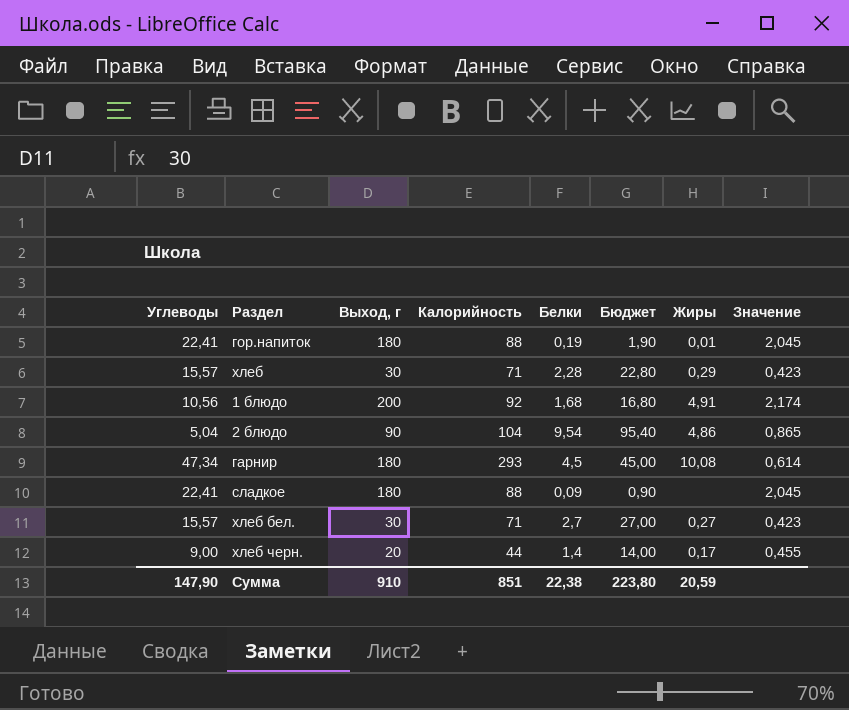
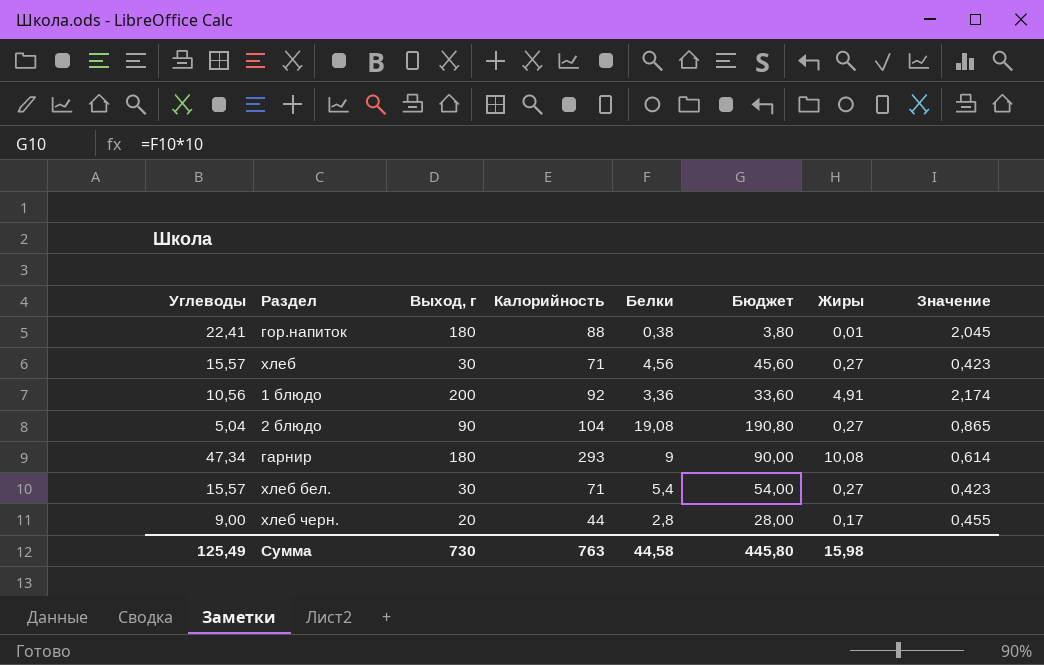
row сладкое: 22,41 | 180 | 88 | 0,09 | 0,90 | none | 2,045 -> none
гор.напиток | Белки: 0,19 -> 0,38
гор.напиток | Бюджет: 1,90 -> 3,80
хлеб | Белки: 2,28 -> 4,56
хлеб | Бюджет: 22,80 -> 45,60
хлеб | Жиры: 0,29 -> 0,27
1 блюдо | Белки: 1,68 -> 3,36
1 блюдо | Бюджет: 16,80 -> 33,60
2 блюдо | Белки: 9,54 -> 19,08
2 блюдо | Бюджет: 95,40 -> 190,80
2 блюдо | Жиры: 4,86 -> 0,27
гарнир | Белки: 4,5 -> 9
гарнир | Бюджет: 45,00 -> 90,00
хлеб бел. | Белки: 2,7 -> 5,4
хлеб бел. | Бюджет: 27,00 -> 54,00
хлеб черн. | Белки: 1,4 -> 2,8
хлеб черн. | Бюджет: 14,00 -> 28,00
Сумма | Углеводы: 147,90 -> 125,49
Сумма | Выход, г: 910 -> 730
Сумма | Калорийность: 851 -> 763
Сумма | Белки: 22,38 -> 44,58
Сумма | Бюджет: 223,80 -> 445,80
Сумма | Жиры: 20,59 -> 15,98

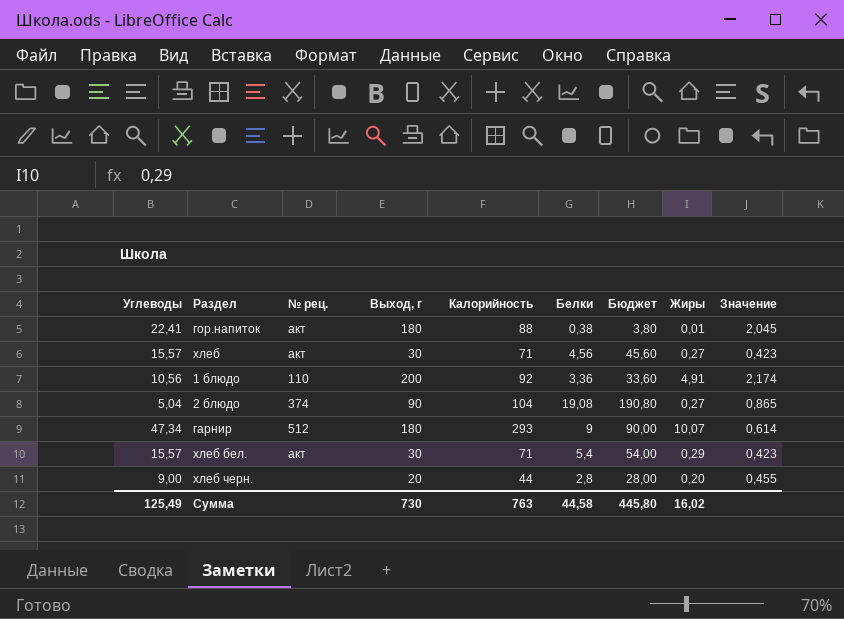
column № рец. | position: none -> 3
гарнир | Жиры: 10,08 -> 10,07
хлеб бел. | Жиры: 0,27 -> 0,29
хлеб черн. | Жиры: 0,17 -> 0,20
Сумма | Жиры: 15,98 -> 16,02

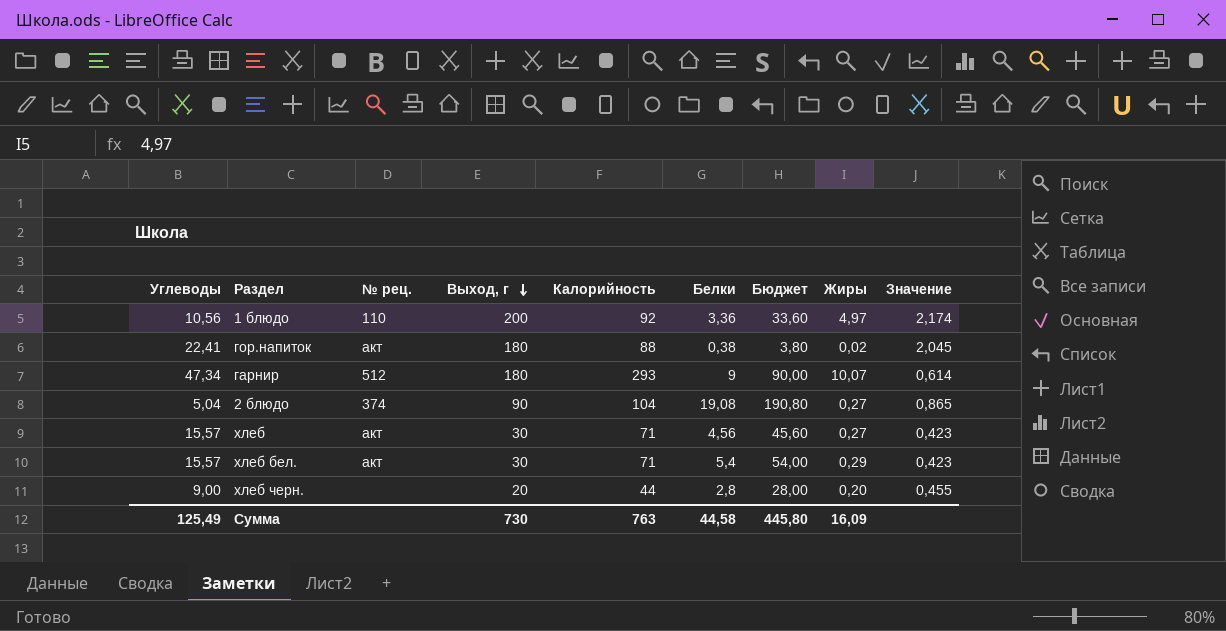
row order: none -> Выход, г descending
1 блюдо | Жиры: 4,91 -> 4,97
гор.напиток | Жиры: 0,01 -> 0,02
Сумма | Жиры: 16,02 -> 16,09

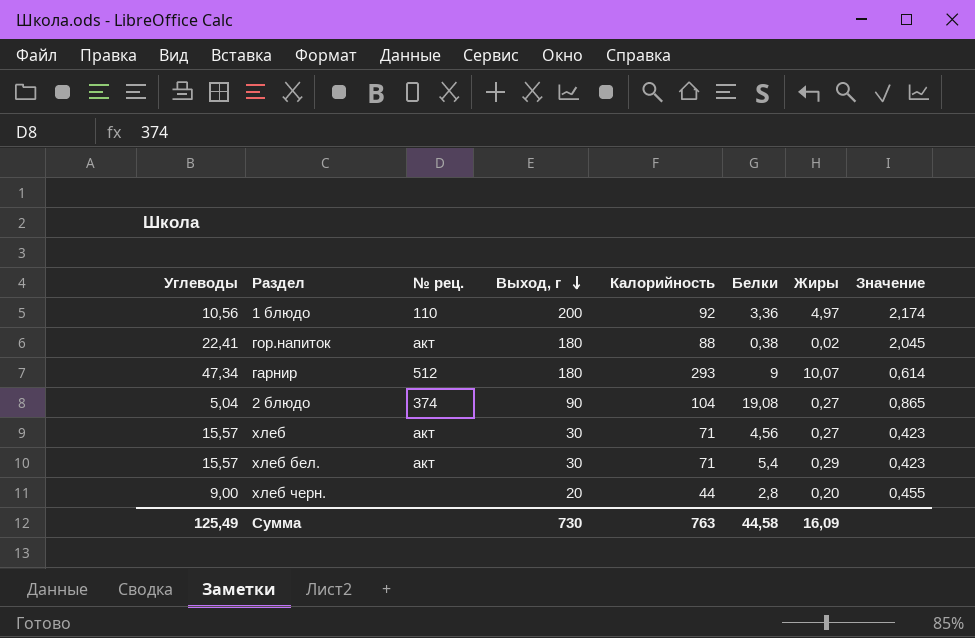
column Бюджет | formula: [Белки] * 10 -> none

